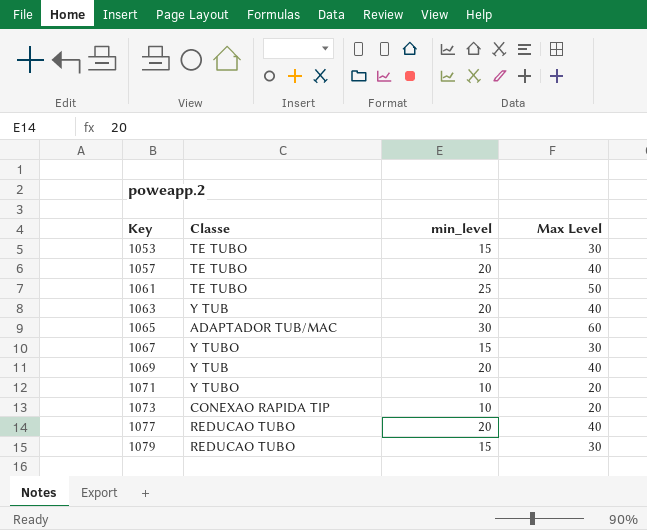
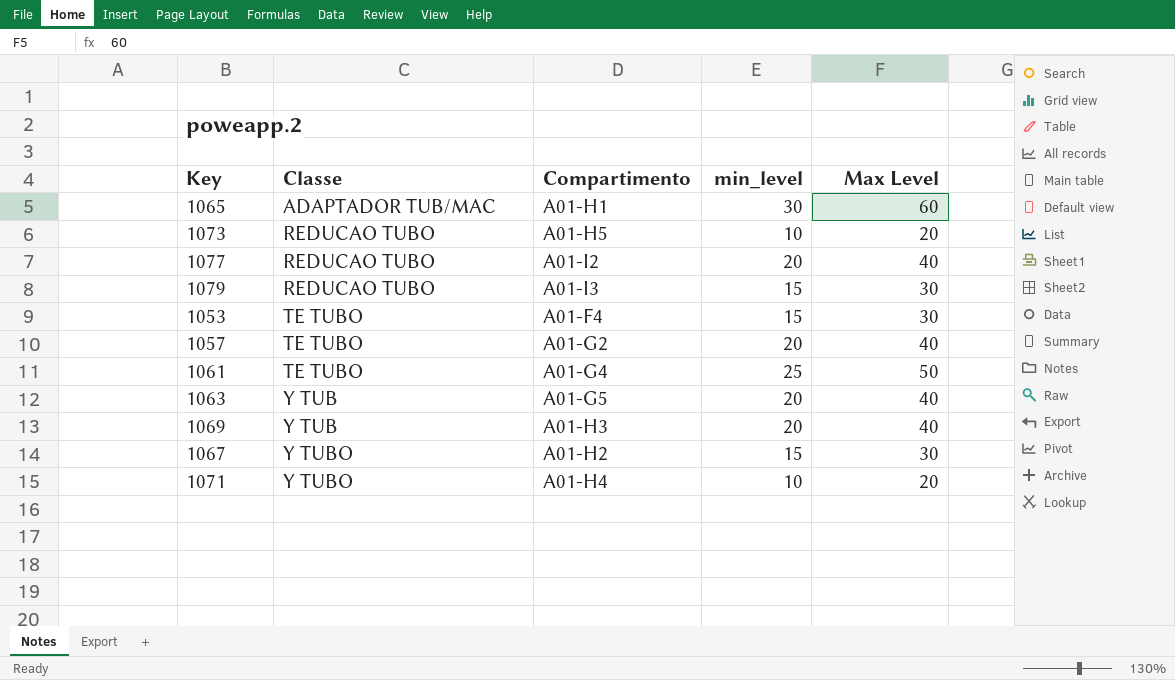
row order: Key ascending -> Classe ascending
column Compartimento | position: none -> 3
1073 | Classe: CONEXAO RAPIDA TIP -> REDUCAO TUBO

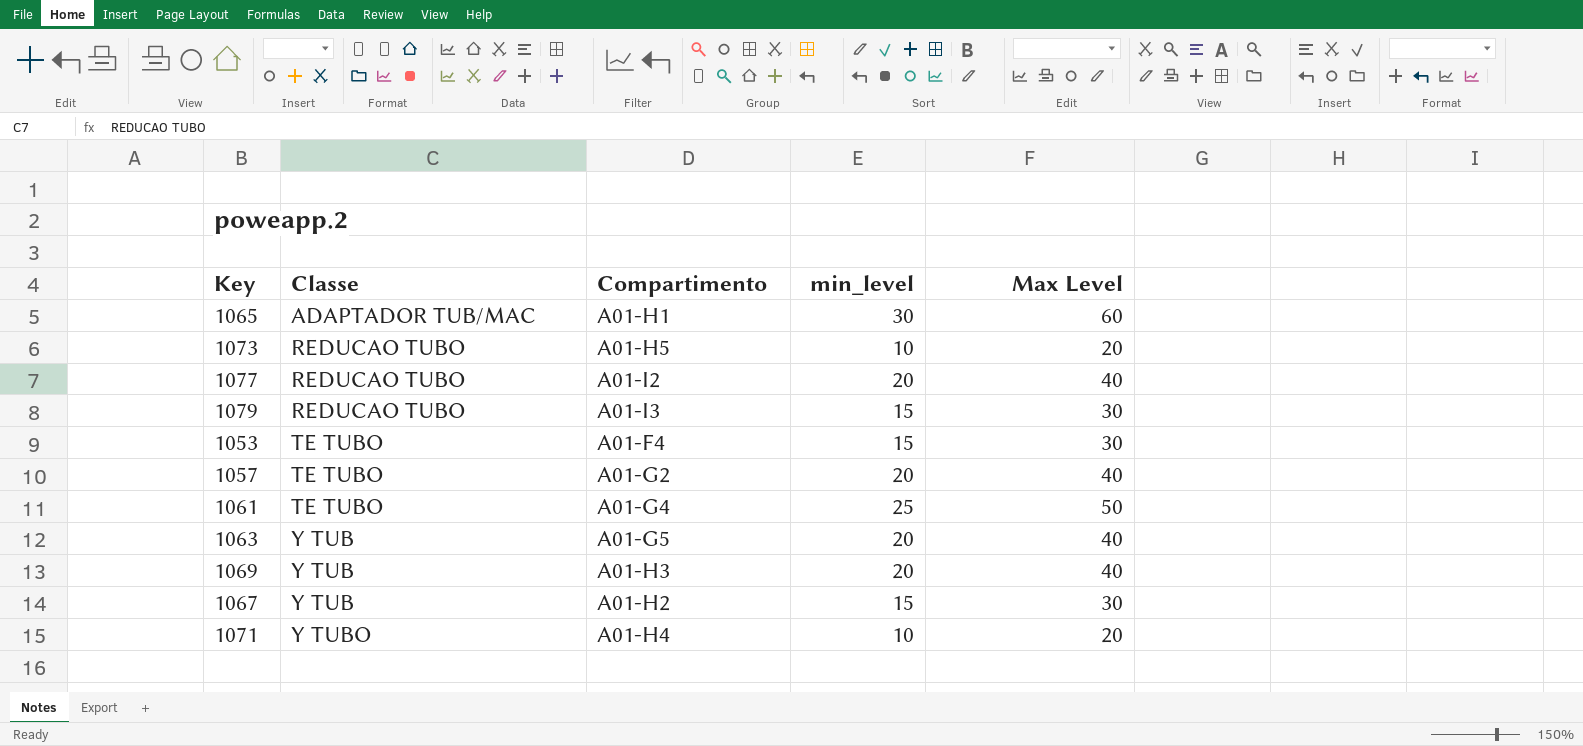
1067 | Classe: Y TUBO -> Y TUB

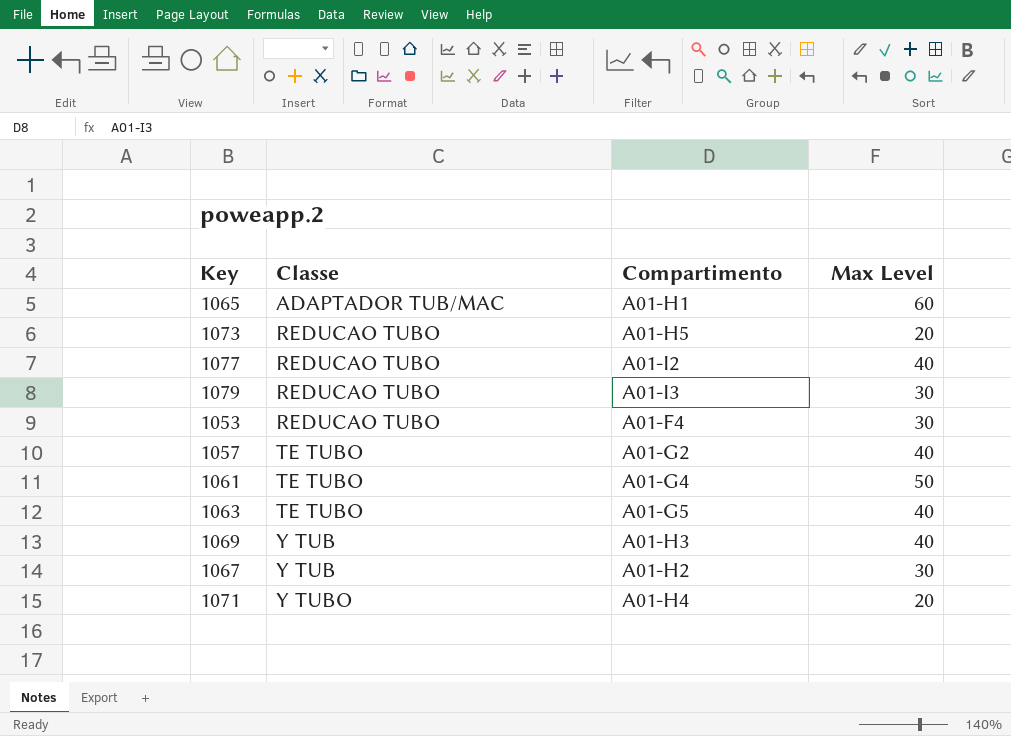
column min_level | position: 4 -> none
1053 | Classe: TE TUBO -> REDUCAO TUBO
1063 | Classe: Y TUB -> TE TUBO

